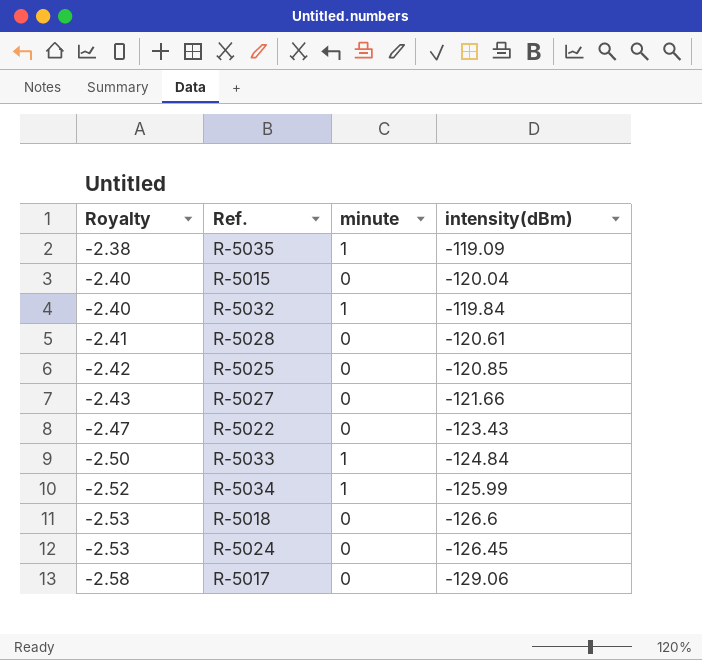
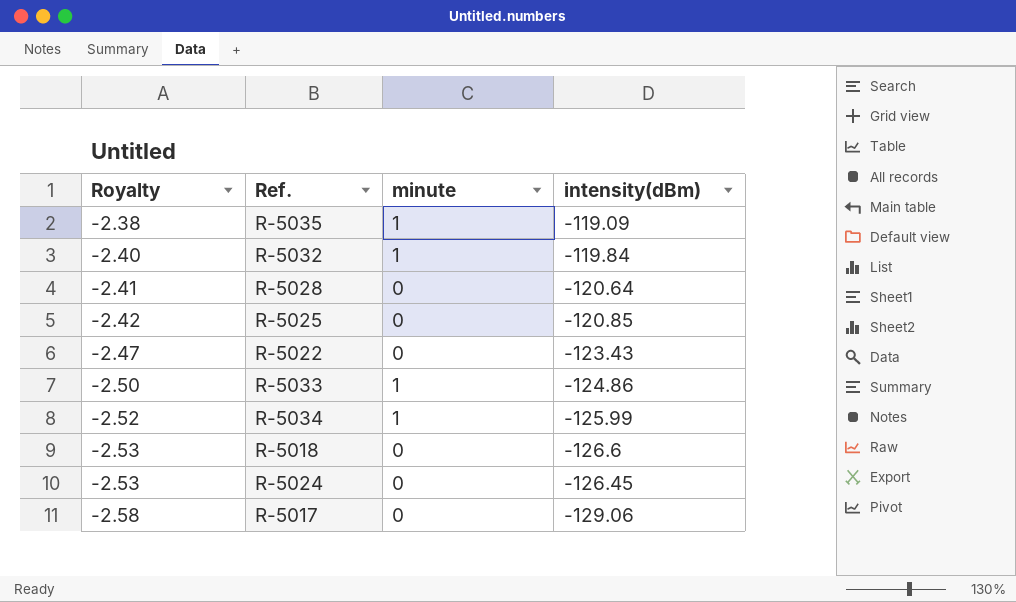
row R-5015: -2.40 | 0 | -120.04 -> none
row R-5027: -2.43 | 0 | -121.66 -> none
R-5028 | intensity(dBm): -120.61 -> -120.64
R-5033 | intensity(dBm): -124.84 -> -124.86

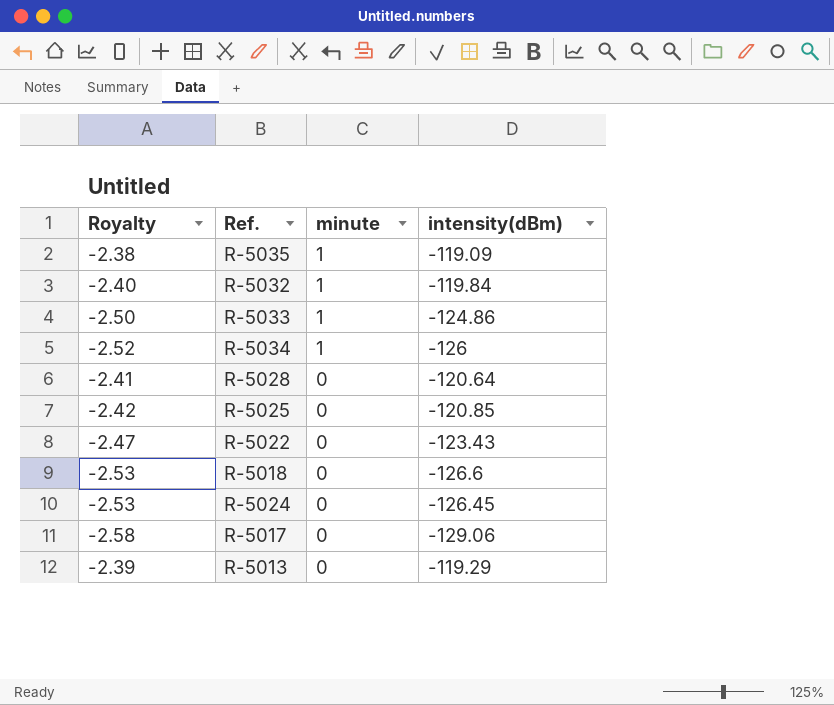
row order: Royalty descending -> minute descending
R-5034 | intensity(dBm): -125.99 -> -126
row R-5013: none -> -2.39 | 0 | -119.29

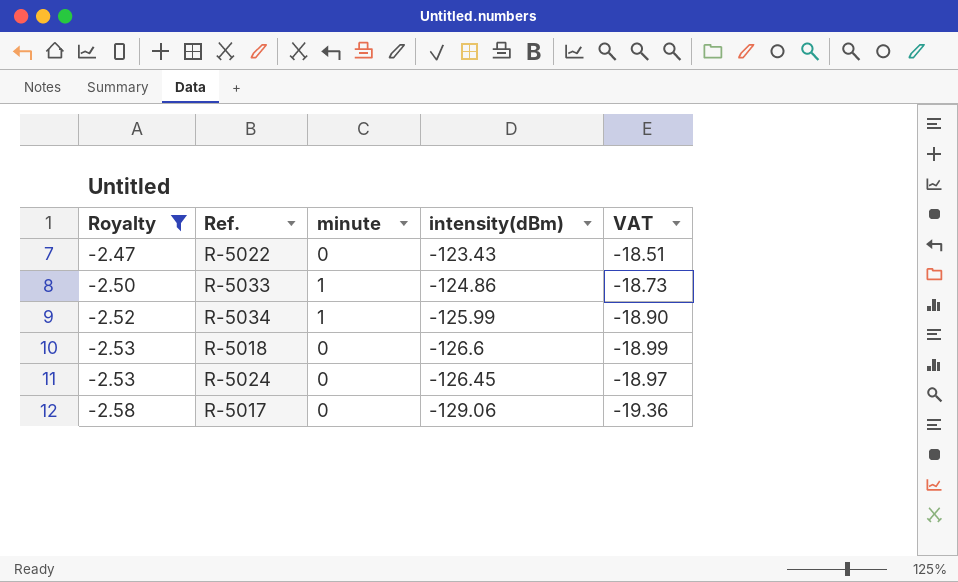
filter: none -> Royalty <= -2.47
row order: minute descending -> Royalty descending
column VAT | formula: none -> [intensity(dBm)] * 0.15
R-5034 | intensity(dBm): -126 -> -125.99

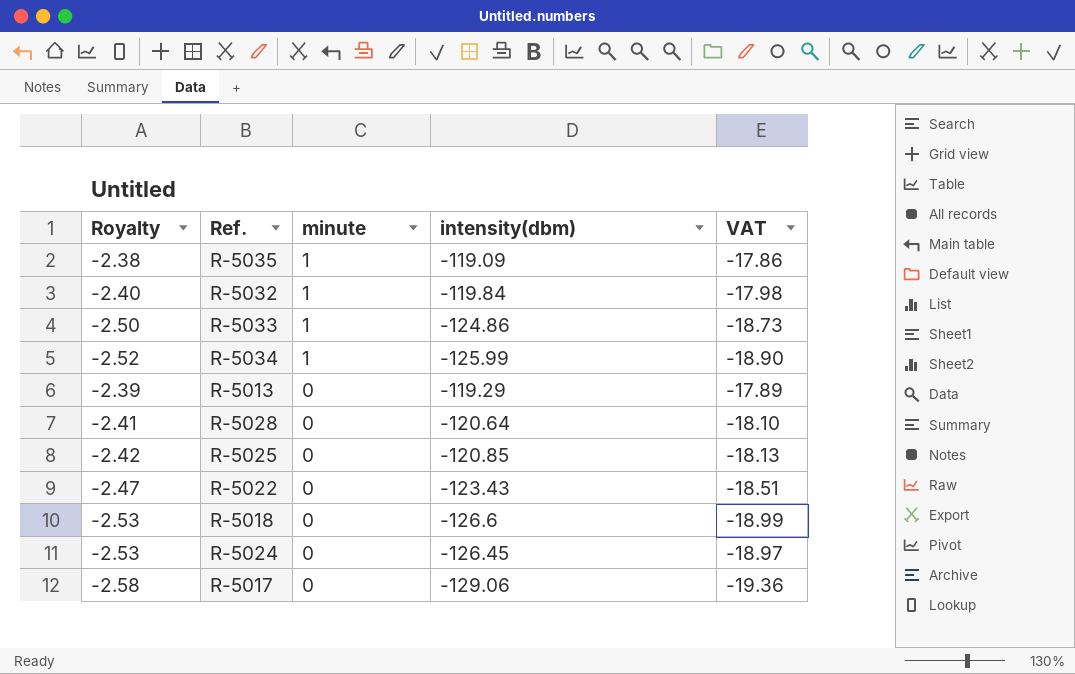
filter: Royalty <= -2.47 -> none
row order: Royalty descending -> minute descending
column name: intensity(dBm) -> intensity(dbm)

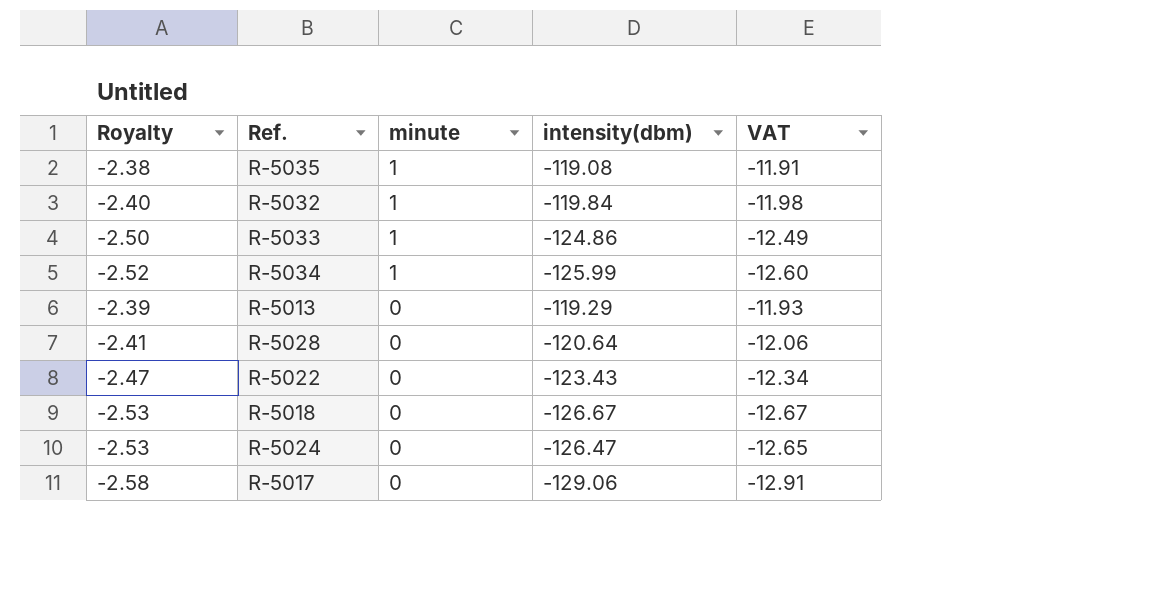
column VAT | formula: [intensity(dbm)] * 0.15 -> [intensity(dbm)] * 0.1
row R-5025: -2.42 | 0 | -120.85 | -18.13 -> none
R-5035 | intensity(dbm): -119.09 -> -119.08
R-5018 | intensity(dbm): -126.6 -> -126.67
R-5024 | intensity(dbm): -126.45 -> -126.47

